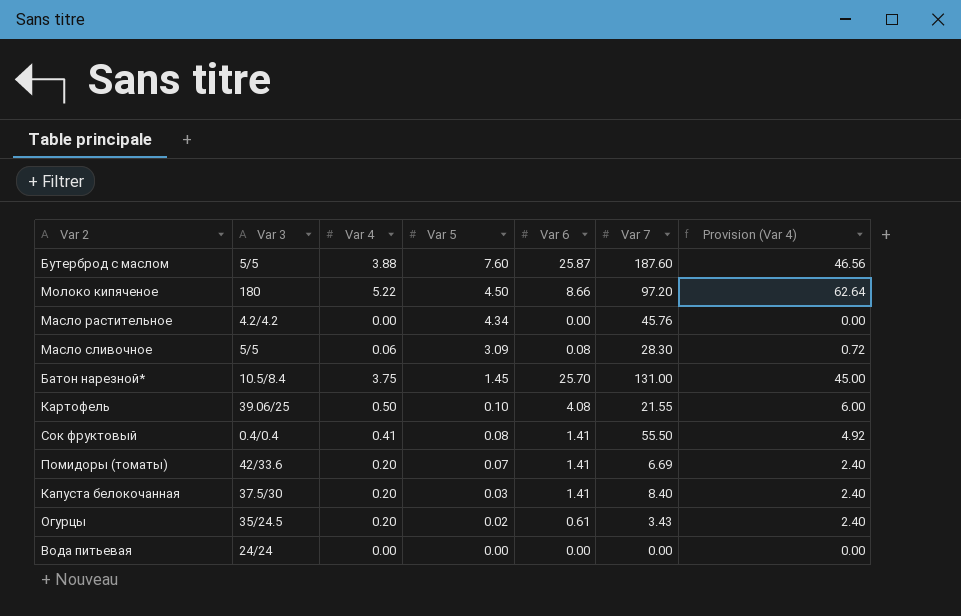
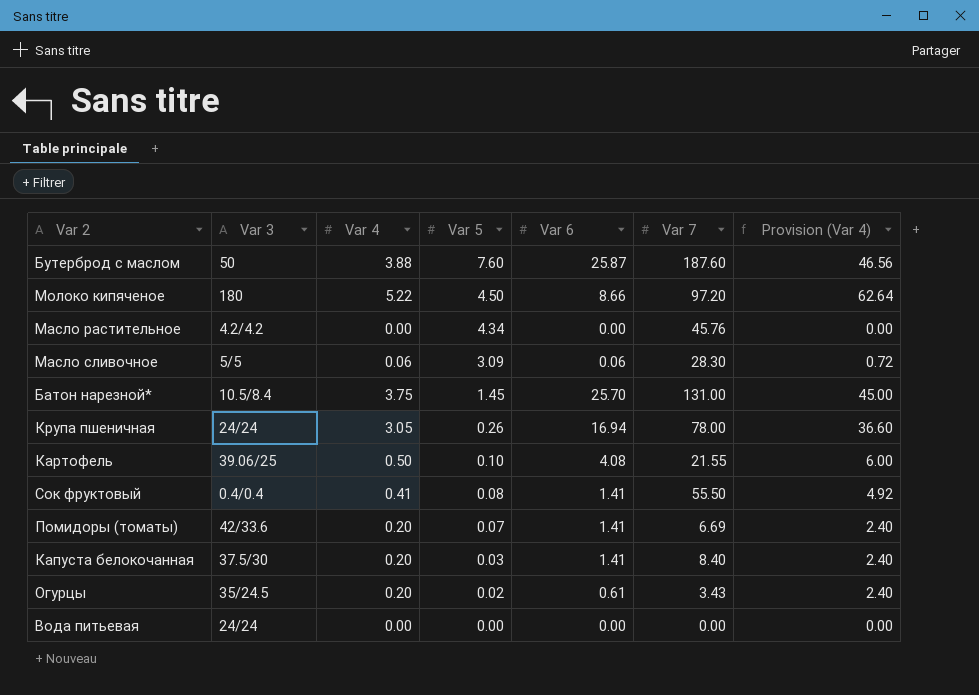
Бутерброд с маслом | Var 3: 5/5 -> 50
Масло сливочное | Var 6: 0.08 -> 0.06
row Крупа пшеничная: none -> 24/24 | 3.05 | 0.26 | 16.94 | 78.00 | 36.60

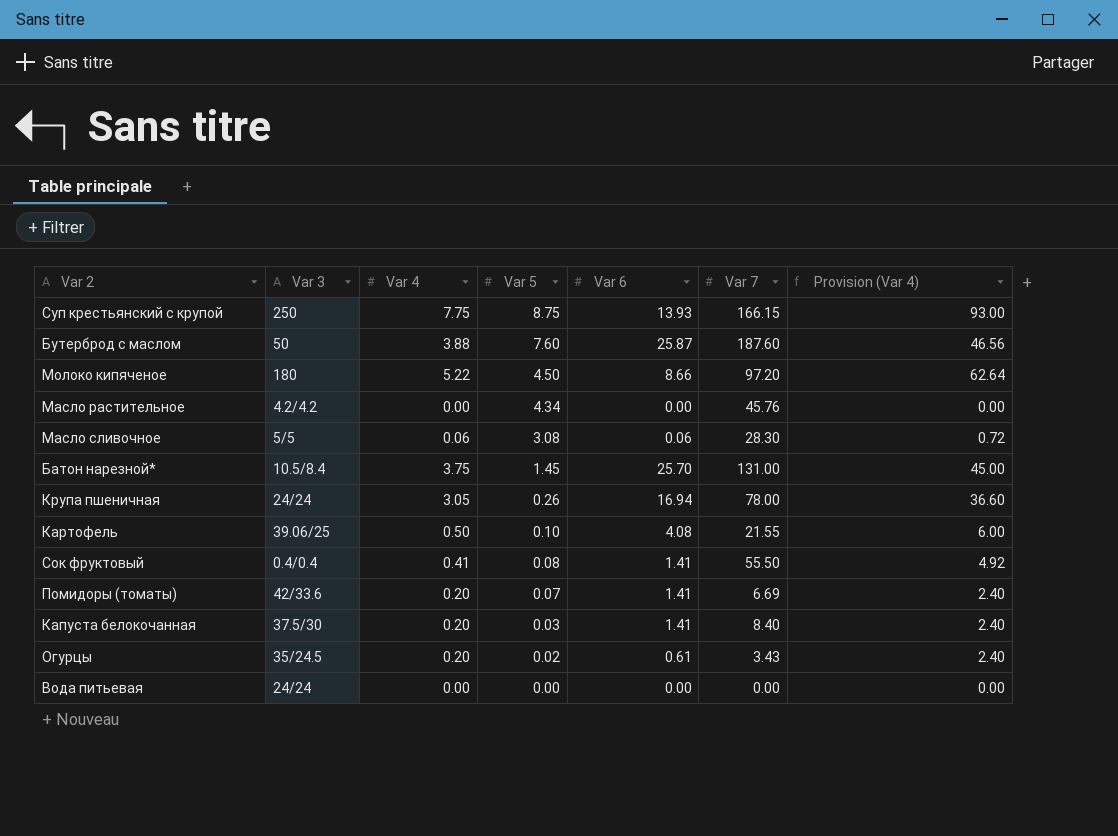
row Суп крестьянский с крупой: none -> 250 | 7.75 | 8.75 | 13.93 | 166.15 | 93.00
Масло сливочное | Var 5: 3.09 -> 3.08

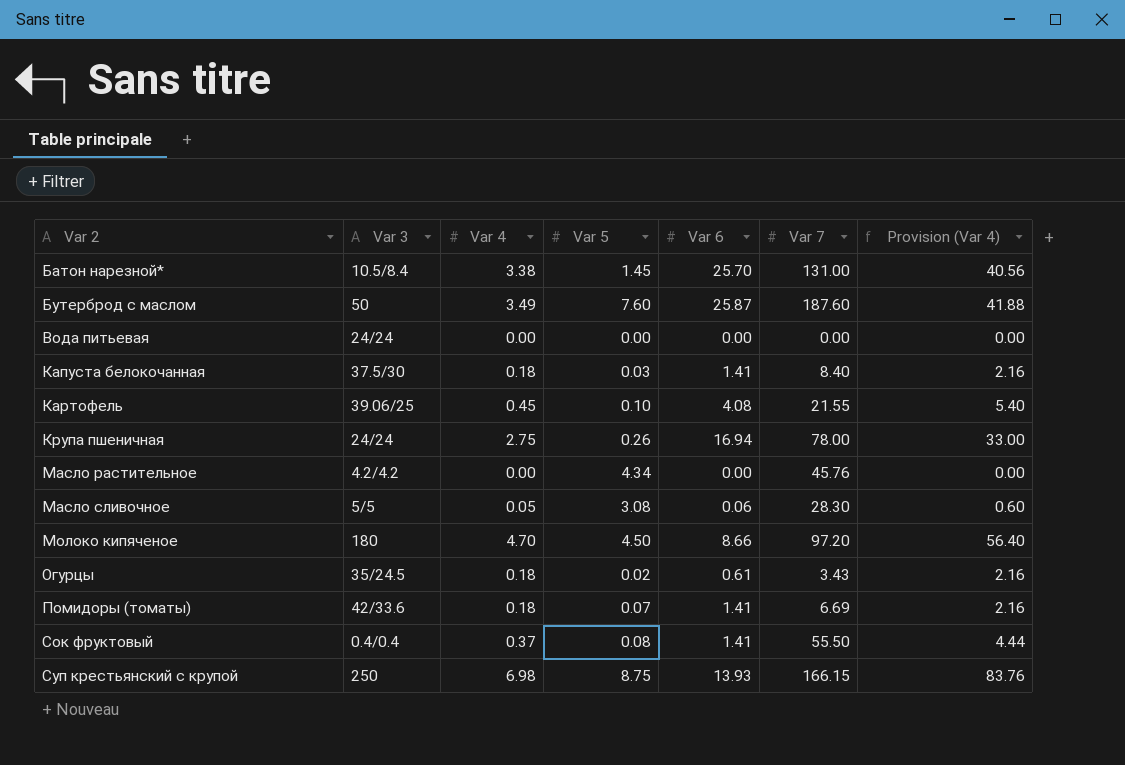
row order: Var 5 descending -> Var 2 ascending
Батон нарезной* | Var 4: 3.75 -> 3.38
Батон нарезной* | Provision (Var 4): 45.00 -> 40.56
Бутерброд с маслом | Var 4: 3.88 -> 3.49
Бутерброд с маслом | Provision (Var 4): 46.56 -> 41.88
Капуста белокочанная | Var 4: 0.20 -> 0.18
Капуста белокочанная | Provision (Var 4): 2.40 -> 2.16
Картофель | Var 4: 0.50 -> 0.45
Картофель | Provision (Var 4): 6.00 -> 5.40
Крупа пшеничная | Var 4: 3.05 -> 2.75
Крупа пшеничная | Provision (Var 4): 36.60 -> 33.00
Масло сливочное | Var 4: 0.06 -> 0.05
Масло сливочное | Provision (Var 4): 0.72 -> 0.60
Молоко кипяченое | Var 4: 5.22 -> 4.70
Молоко кипяченое | Provision (Var 4): 62.64 -> 56.40
Огурцы | Var 4: 0.20 -> 0.18
Огурцы | Provision (Var 4): 2.40 -> 2.16
Помидоры (томаты) | Var 4: 0.20 -> 0.18
Помидоры (томаты) | Provision (Var 4): 2.40 -> 2.16
Сок фруктовый | Var 4: 0.41 -> 0.37
Сок фруктовый | Provision (Var 4): 4.92 -> 4.44
Суп крестьянский с крупой | Var 4: 7.75 -> 6.98
Суп крестьянский с крупой | Provision (Var 4): 93.00 -> 83.76

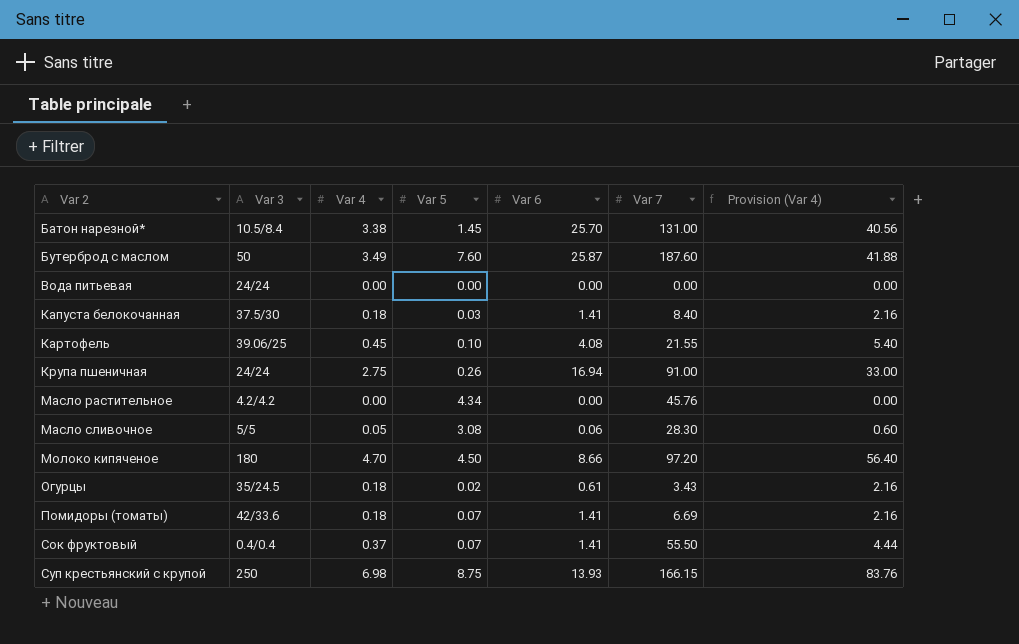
Крупа пшеничная | Var 7: 78.00 -> 91.00
Сок фруктовый | Var 5: 0.08 -> 0.07

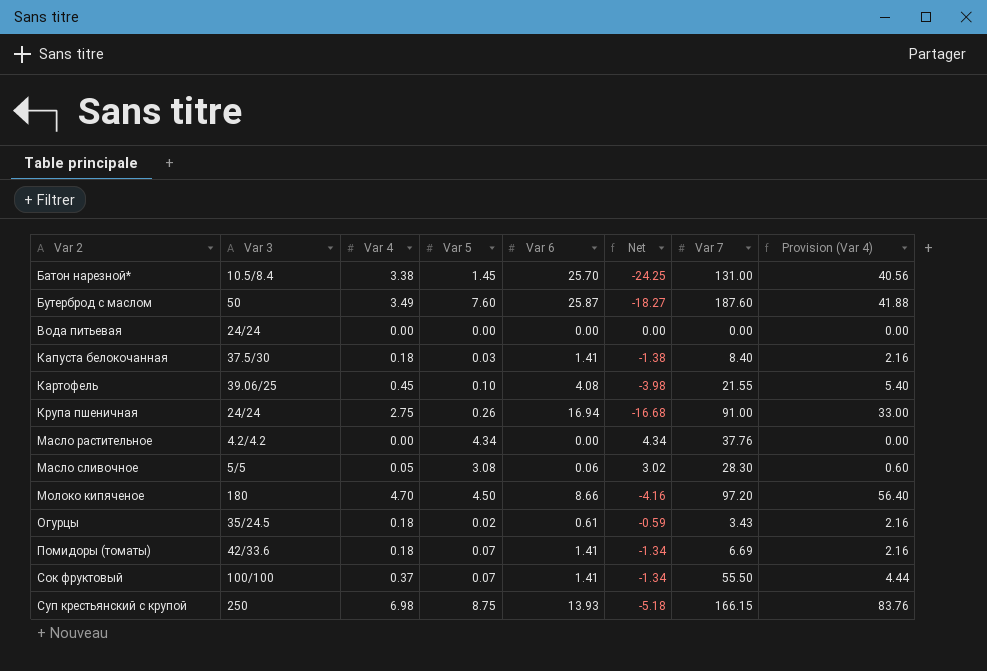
column Net | formula: none -> [Var 5] - [Var 6]
Масло растительное | Var 7: 45.76 -> 37.76
Сок фруктовый | Var 3: 0.4/0.4 -> 100/100

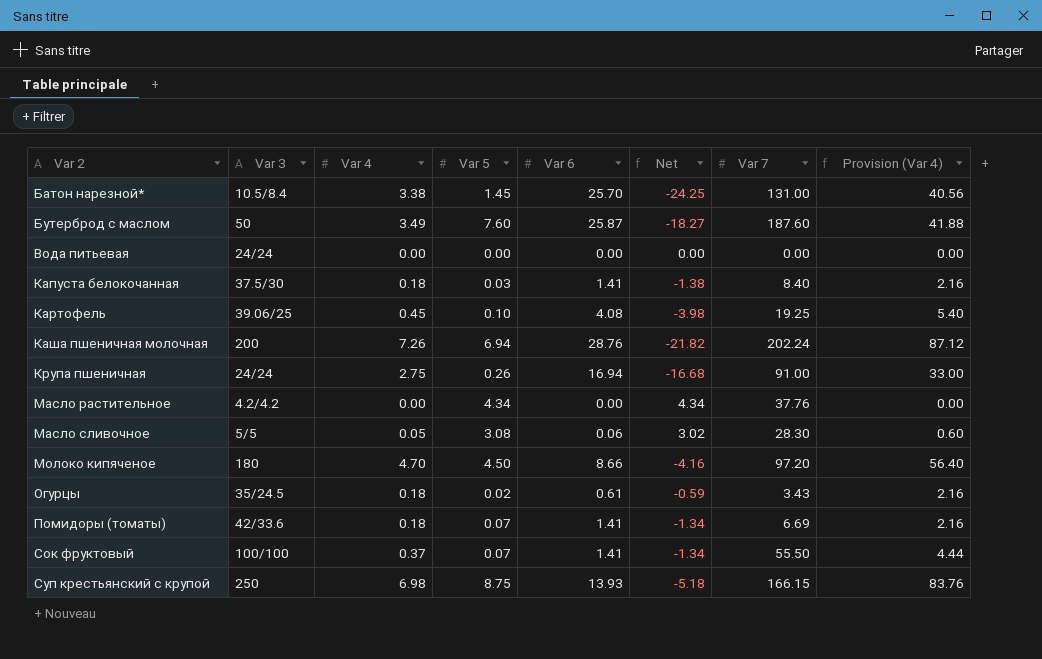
Картофель | Var 7: 21.55 -> 19.25
row Каша пшеничная молочная: none -> 200 | 7.26 | 6.94 | 28.76 | -21.82 | 202.24 | 87.12

